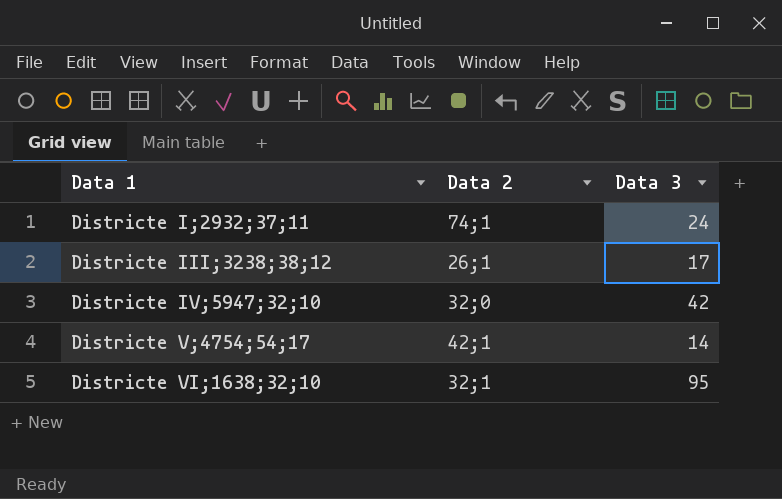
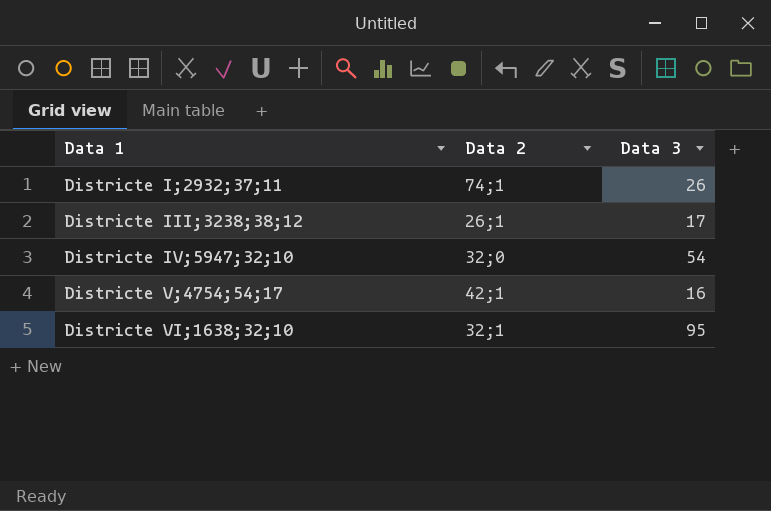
Districte I;2932;37;11 | Data 3: 24 -> 26
Districte IV;5947;32;10 | Data 3: 42 -> 54
Districte V;4754;54;17 | Data 3: 14 -> 16

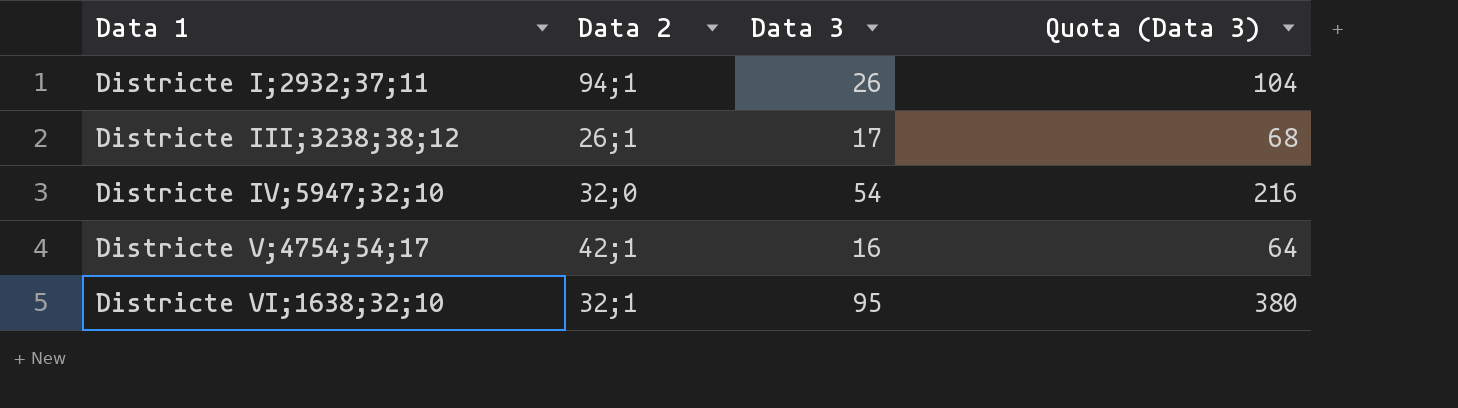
column Quota (Data 3) | formula: none -> [Data 3] * 4
Districte I;2932;37;11 | Data 2: 74;1 -> 94;1

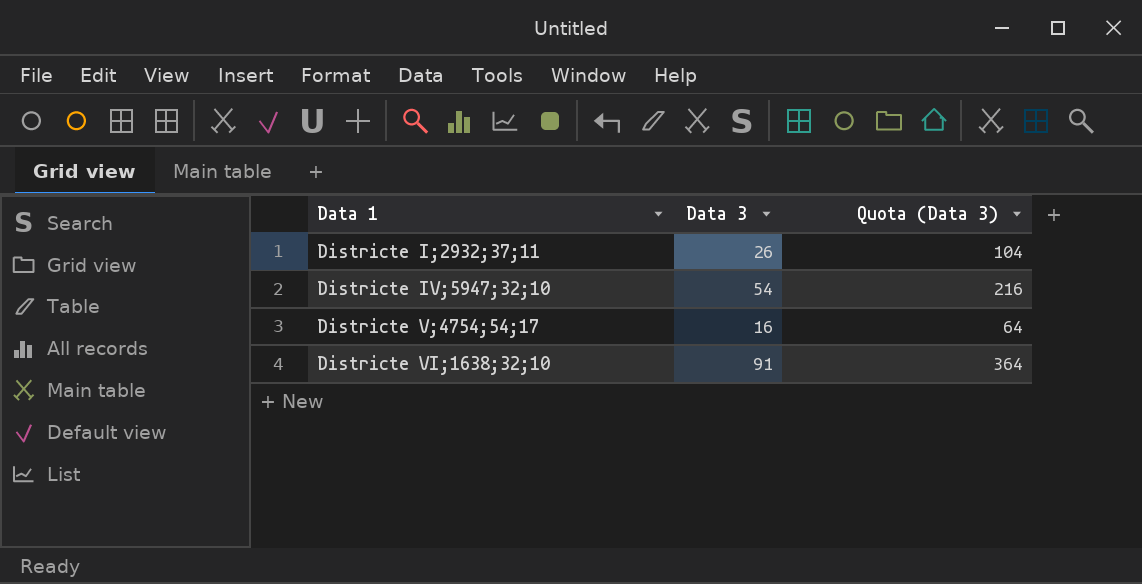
column Data 2 | position: 2 -> none
row Districte III;3238;38;12: 26;1 | 17 | 68 -> none
Districte VI;1638;32;10 | Data 3: 95 -> 91
Districte VI;1638;32;10 | Quota (Data 3): 380 -> 364

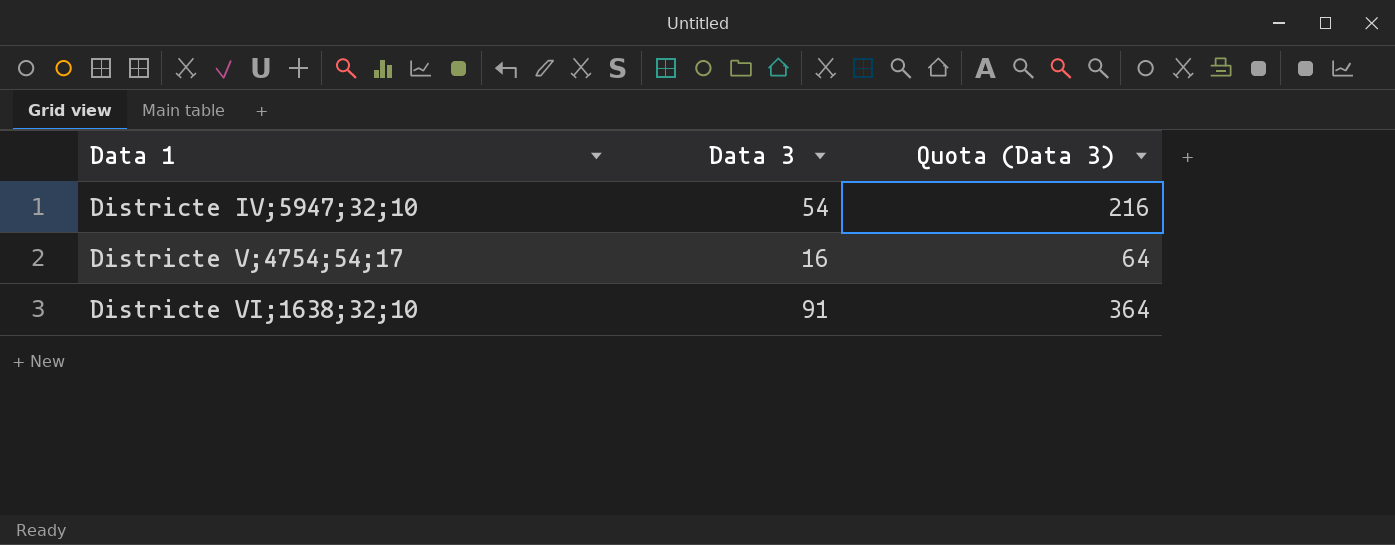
row Districte I;2932;37;11: 26 | 104 -> none

